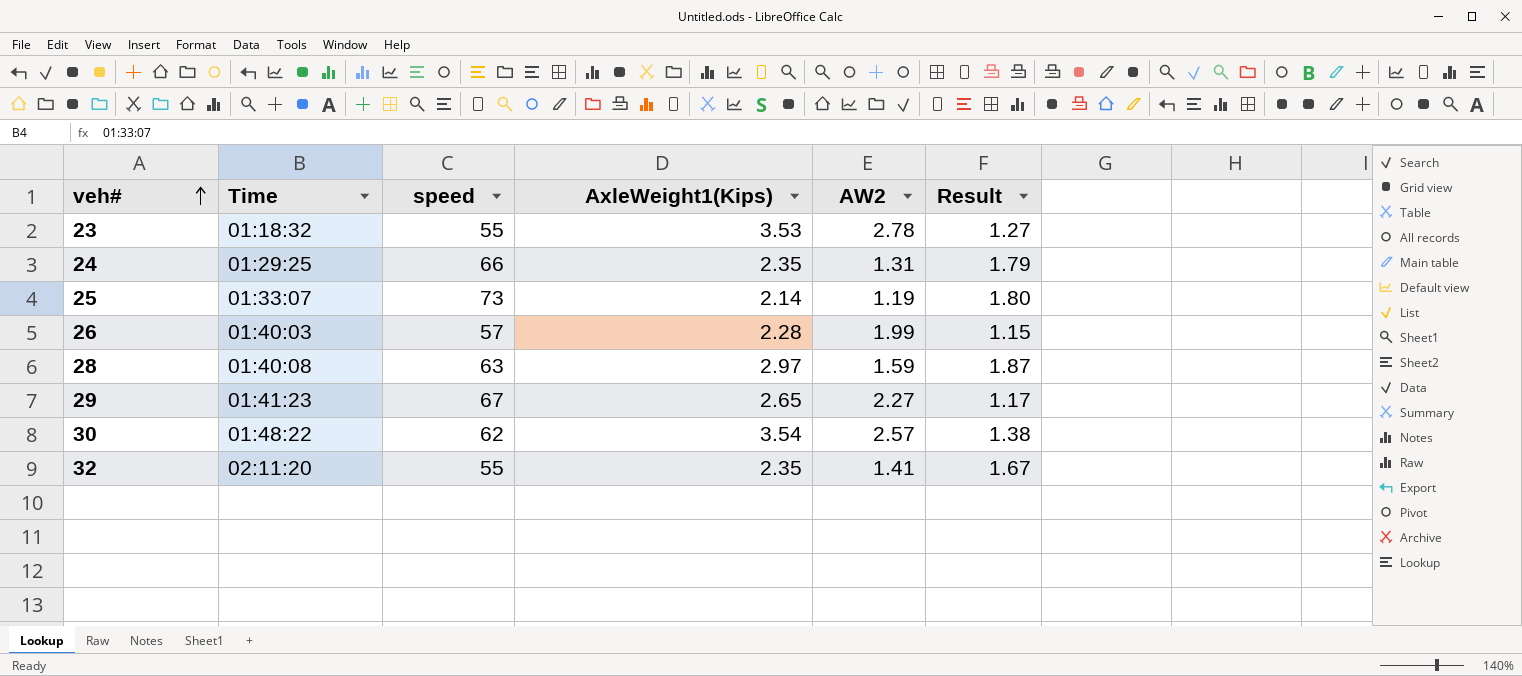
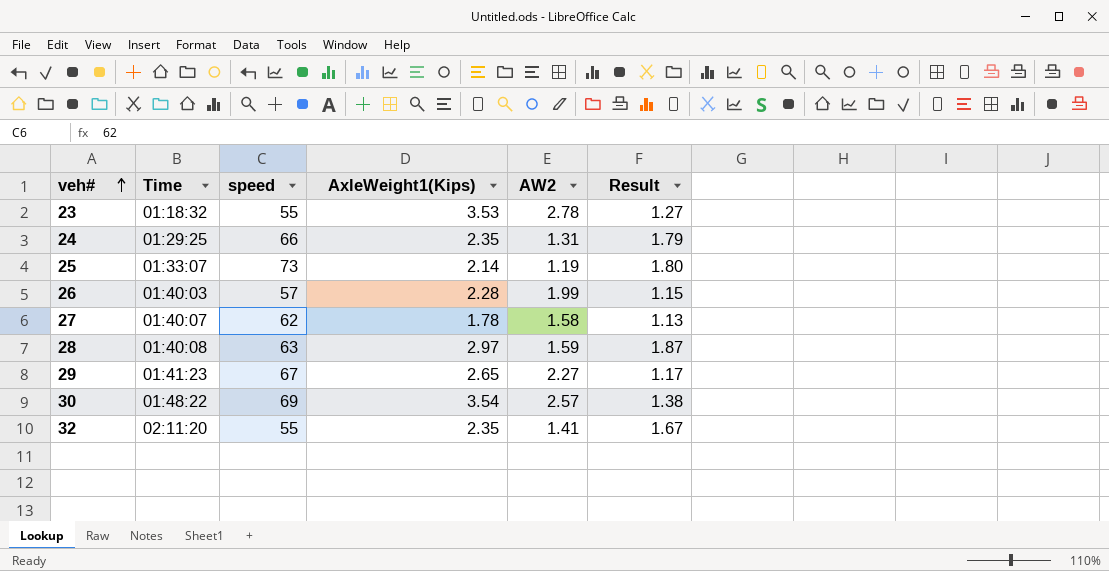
row 27: none -> 01:40:07 | 62 | 1.78 | 1.58 | 1.13
30 | speed: 62 -> 69

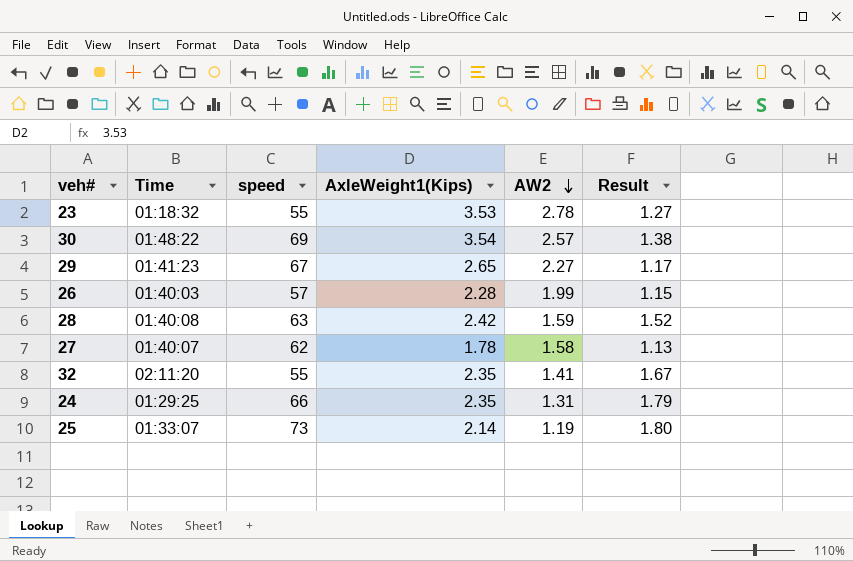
row order: veh# ascending -> AW2 descending
28 | AxleWeight1(Kips): 2.97 -> 2.42
28 | Result: 1.87 -> 1.52

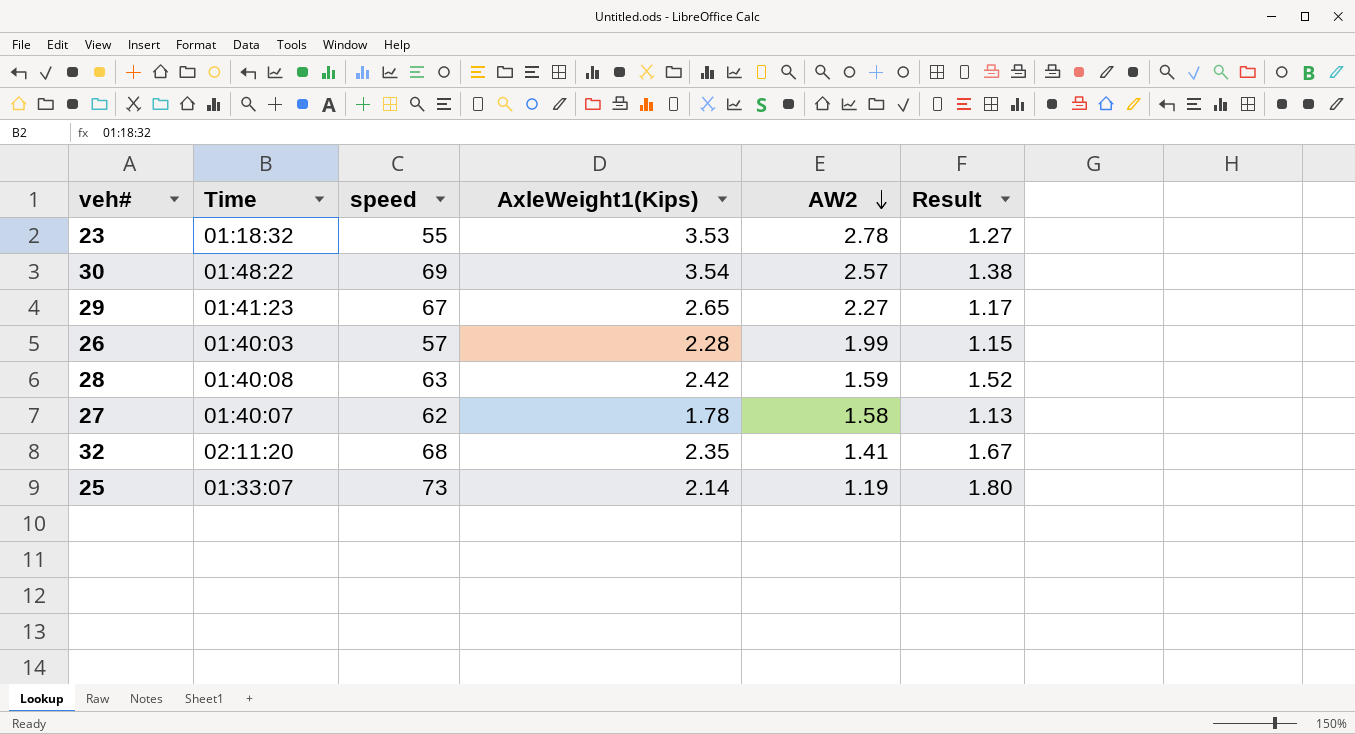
row 24: 01:29:25 | 66 | 2.35 | 1.31 | 1.79 -> none
32 | speed: 55 -> 68

